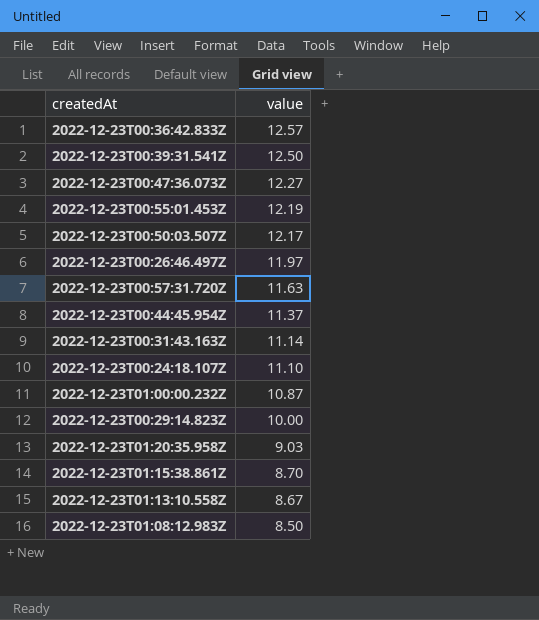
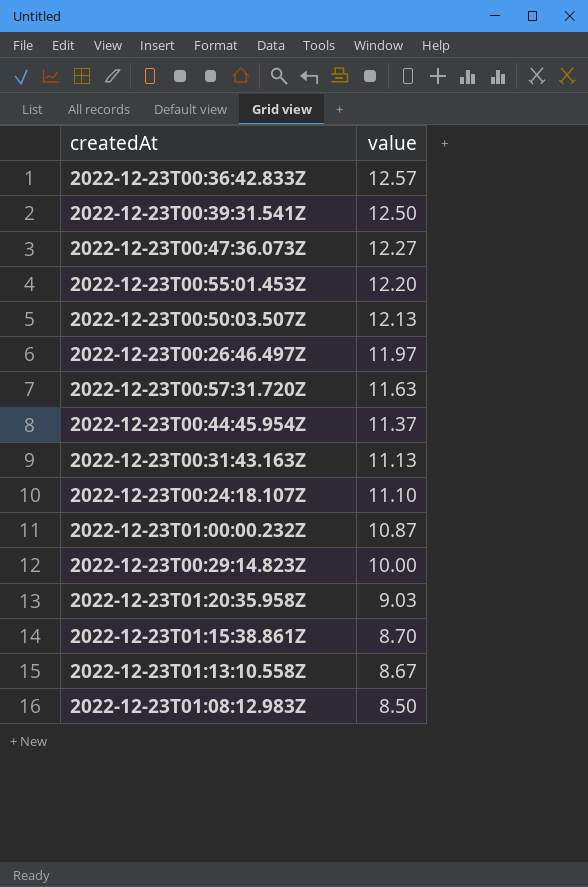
2022-12-23T00:55:01.453Z | value: 12.19 -> 12.20
2022-12-23T00:50:03.507Z | value: 12.17 -> 12.13
2022-12-23T00:31:43.163Z | value: 11.14 -> 11.13

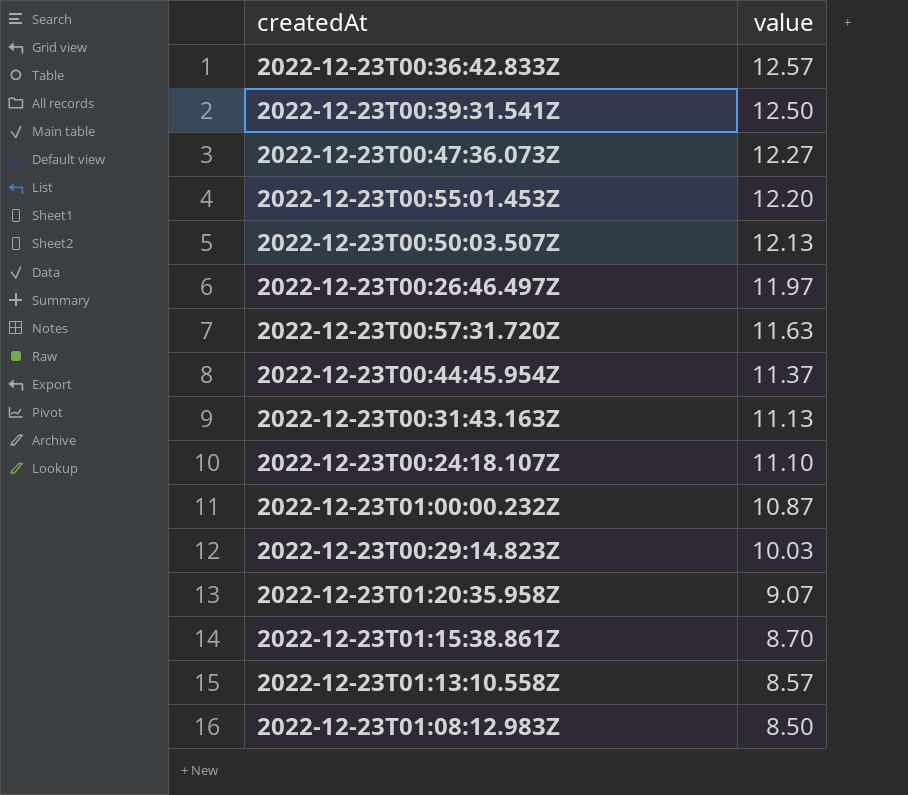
2022-12-23T00:29:14.823Z | value: 10.00 -> 10.03
2022-12-23T01:20:35.958Z | value: 9.03 -> 9.07
2022-12-23T01:13:10.558Z | value: 8.67 -> 8.57

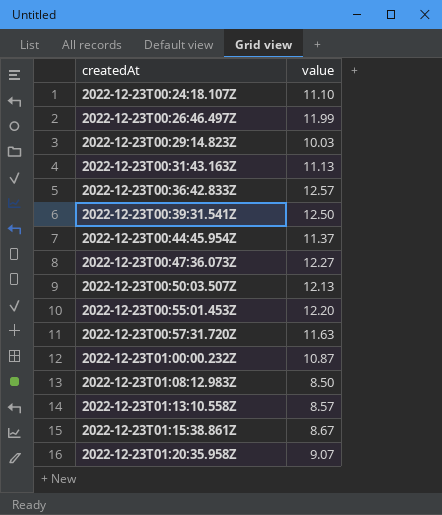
row order: value descending -> createdAt ascending
2022-12-23T00:26:46.497Z | value: 11.97 -> 11.99
2022-12-23T01:15:38.861Z | value: 8.70 -> 8.67

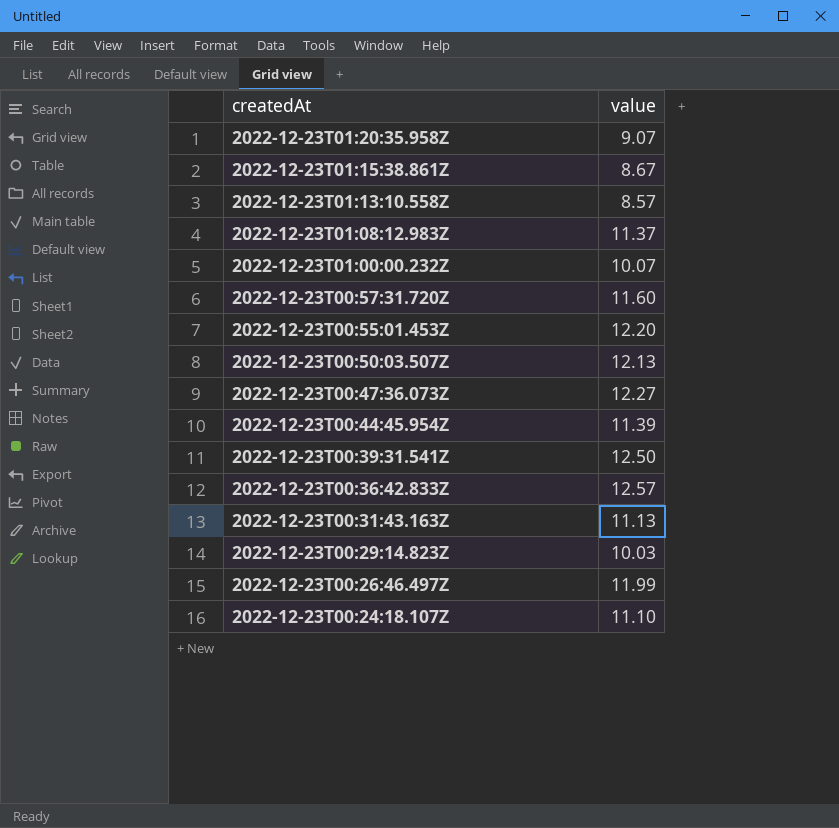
row order: createdAt ascending -> createdAt descending
2022-12-23T01:08:12.983Z | value: 8.50 -> 11.37
2022-12-23T01:00:00.232Z | value: 10.87 -> 10.07
2022-12-23T00:57:31.720Z | value: 11.63 -> 11.60
2022-12-23T00:44:45.954Z | value: 11.37 -> 11.39

